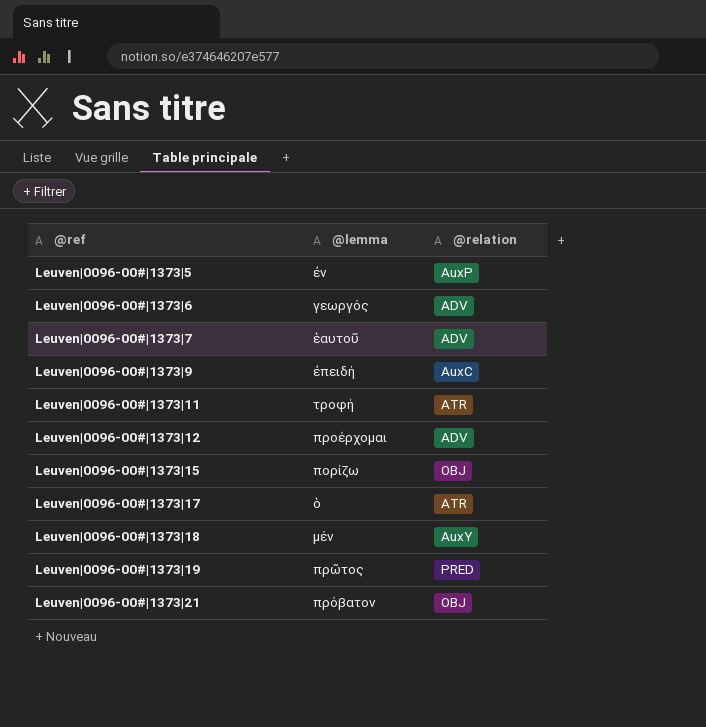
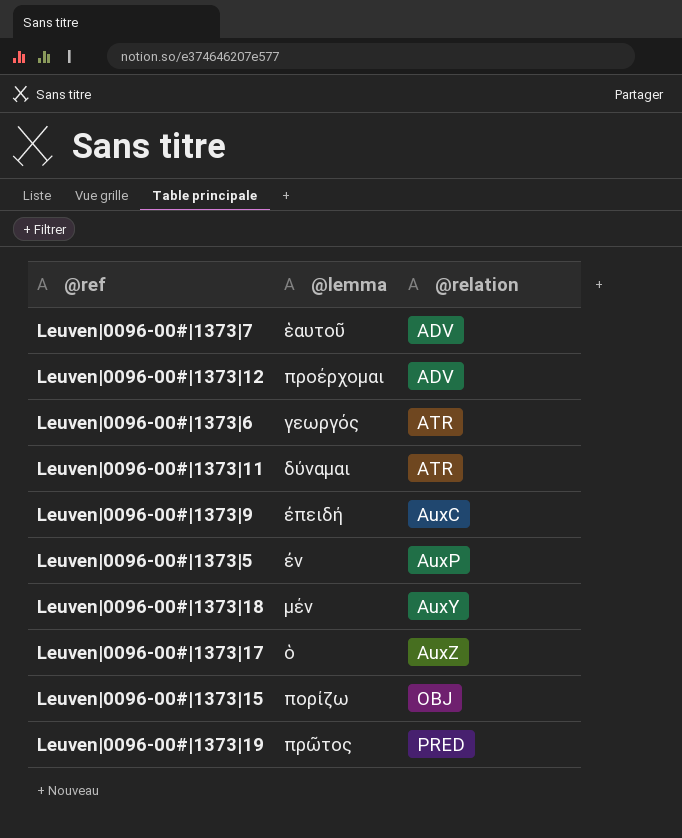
row order: @ref ascending -> @relation ascending
row Leuven|0096-00#|1373|21: πρόβατον | OBJ -> none
Leuven|0096-00#|1373|6 | @relation: ADV -> ATR
Leuven|0096-00#|1373|11 | @lemma: τροφή -> δύναμαι
Leuven|0096-00#|1373|17 | @relation: ATR -> AuxZ

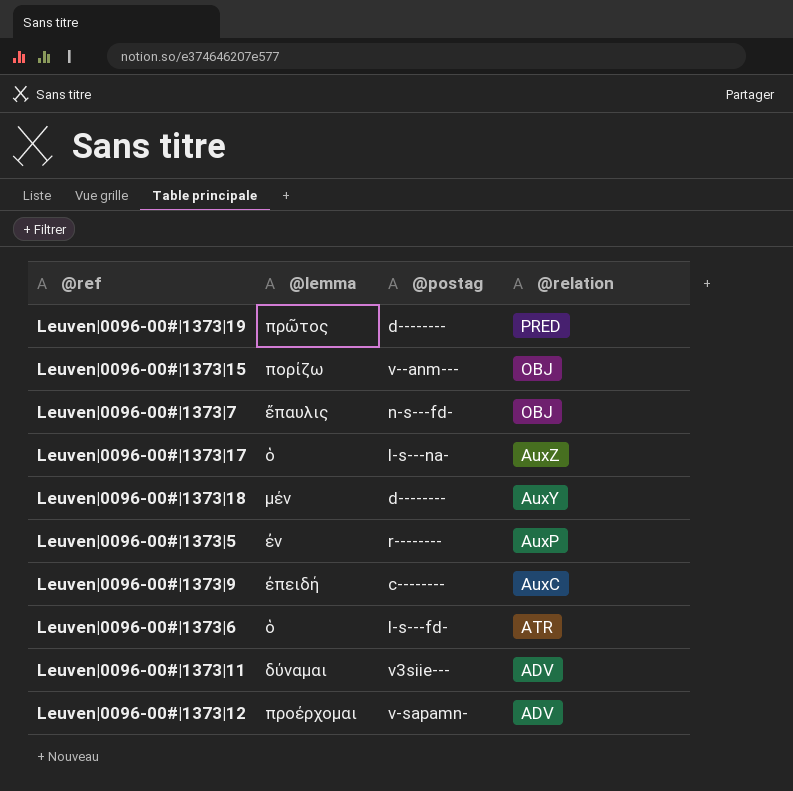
row order: @relation ascending -> @relation descending
column @postag | position: none -> 3
Leuven|0096-00#|1373|7 | @lemma: ἑαυτοῦ -> ἔπαυλις
Leuven|0096-00#|1373|7 | @relation: ADV -> OBJ
Leuven|0096-00#|1373|6 | @lemma: γεωργός -> ὁ
Leuven|0096-00#|1373|11 | @relation: ATR -> ADV

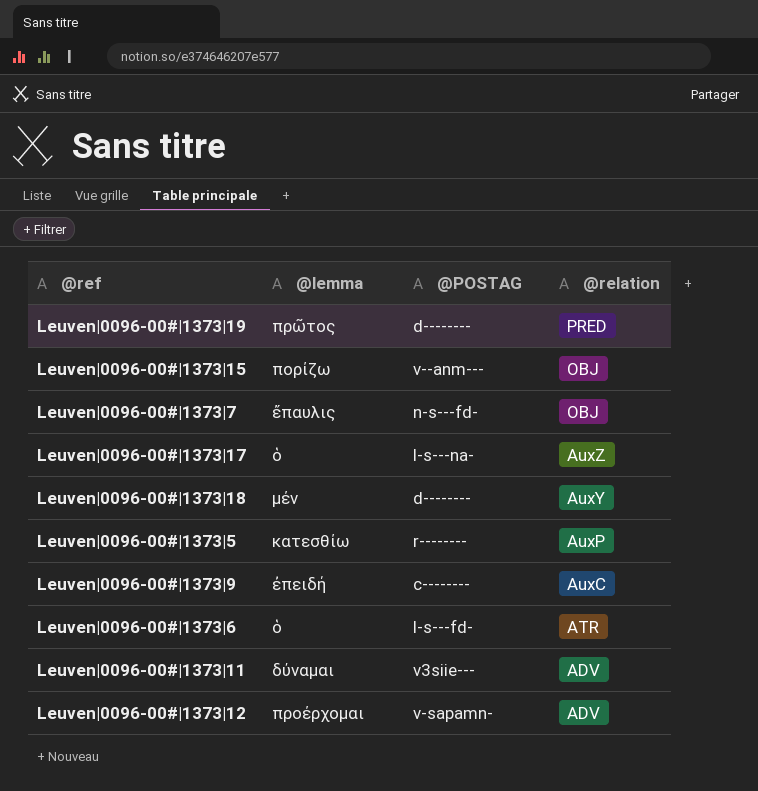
column name: @postag -> @POSTAG
Leuven|0096-00#|1373|5 | @lemma: ἐν -> κατεσθίω

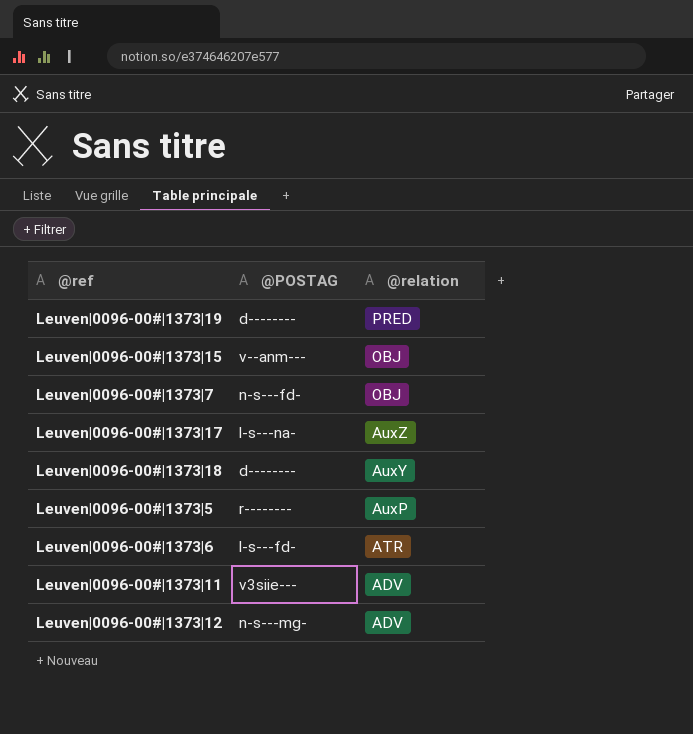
column @lemma | position: 2 -> none
row Leuven|0096-00#|1373|9: ἐπειδή | c-------- | AuxC -> none
Leuven|0096-00#|1373|12 | @POSTAG: v-sapamn- -> n-s---mg-

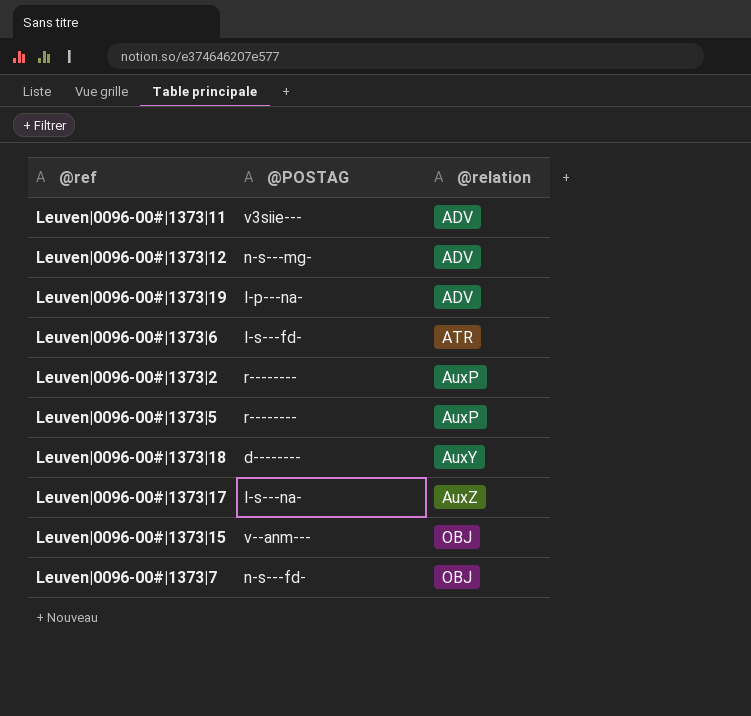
row order: @relation descending -> @relation ascending
Leuven|0096-00#|1373|19 | @POSTAG: d-------- -> l-p---na-
Leuven|0096-00#|1373|19 | @relation: PRED -> ADV
row Leuven|0096-00#|1373|2: none -> r-------- | AuxP

